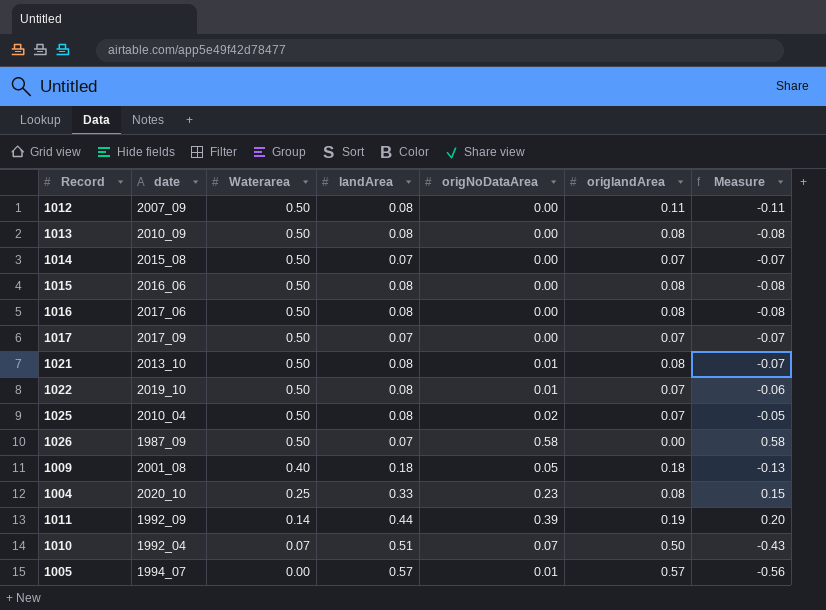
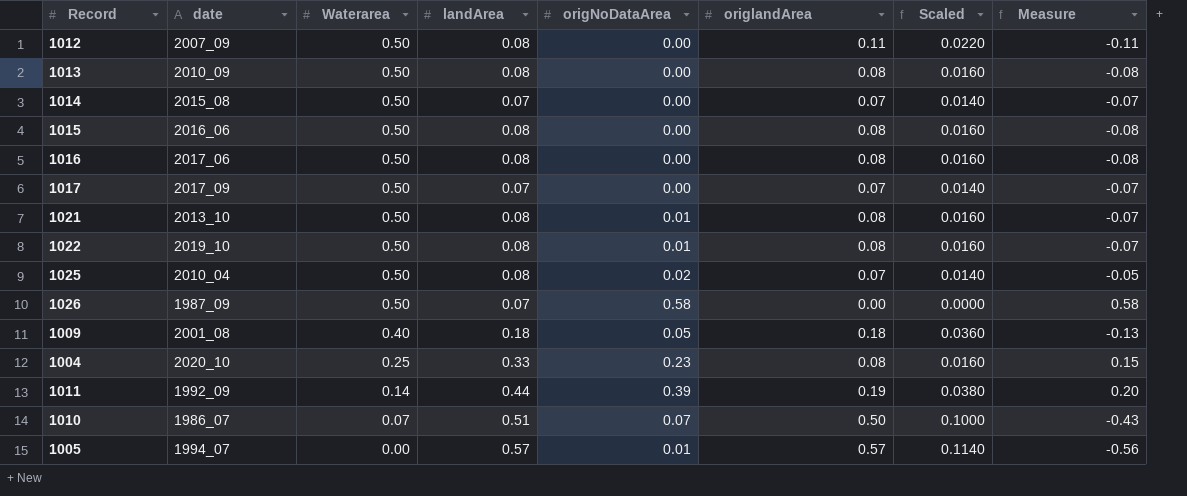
column Scaled | formula: none -> [origlandArea] * 0.2
1022 | origlandArea: 0.07 -> 0.08
1022 | Measure: -0.06 -> -0.07
1010 | date: 1992_04 -> 1986_07

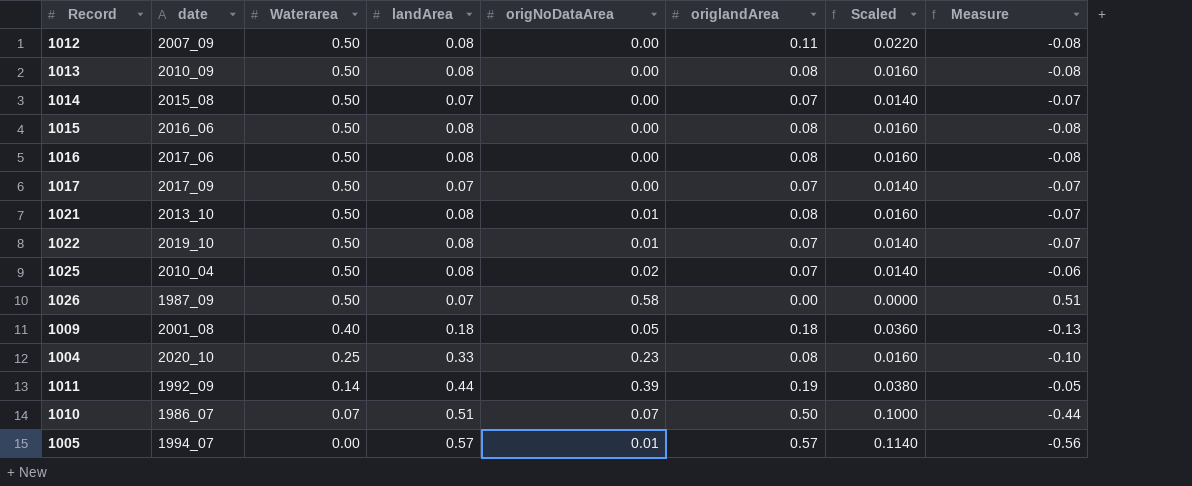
column Measure | formula: [origNoDataArea] - [origlandArea] -> [origNoDataArea] - [landArea]
1022 | origlandArea: 0.08 -> 0.07
1022 | Scaled: 0.0160 -> 0.0140

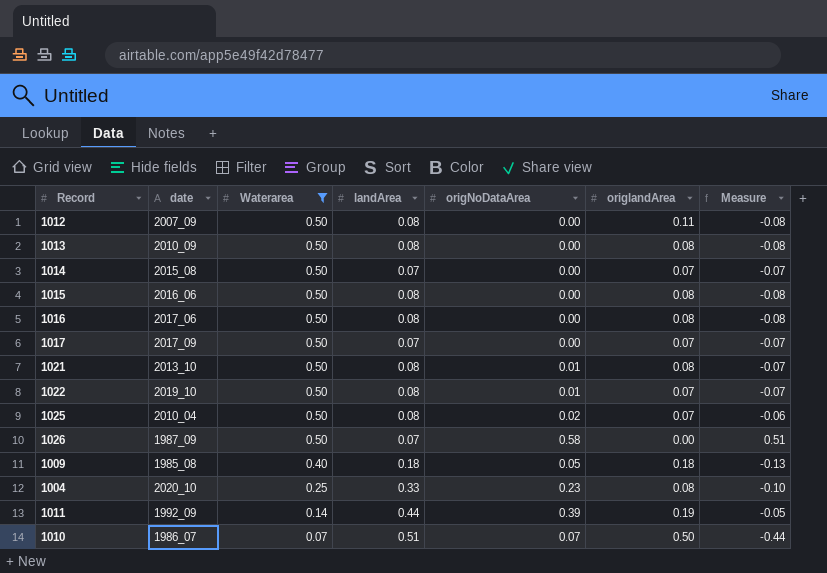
filter: none -> Waterarea != 0.00
column Scaled | formula: [origlandArea] * 0.2 -> none
1009 | date: 2001_08 -> 1985_08

